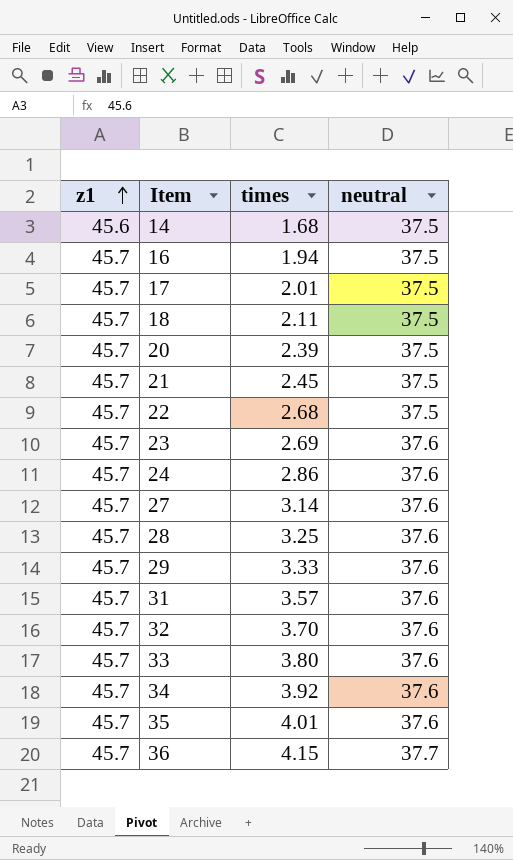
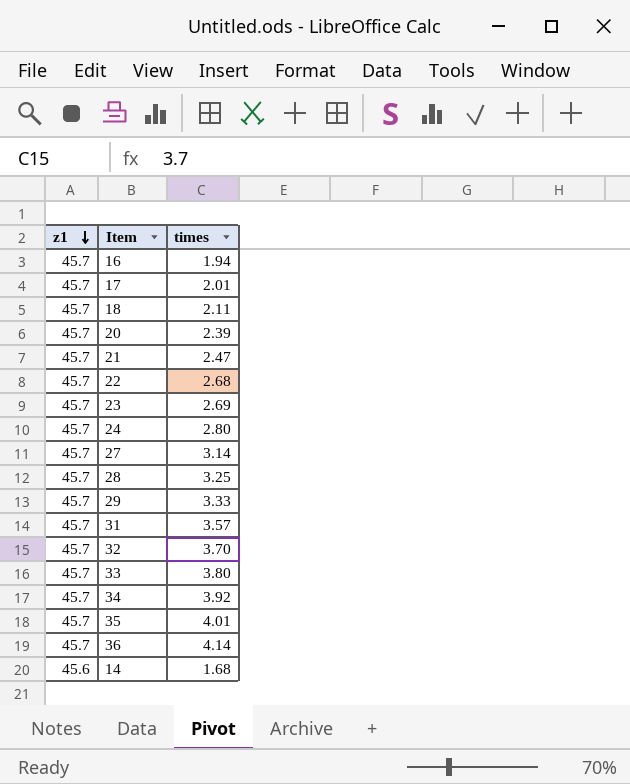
row order: z1 ascending -> z1 descending
column neutral | position: 4 -> none
21 | times: 2.45 -> 2.47
24 | times: 2.86 -> 2.80
36 | times: 4.15 -> 4.14

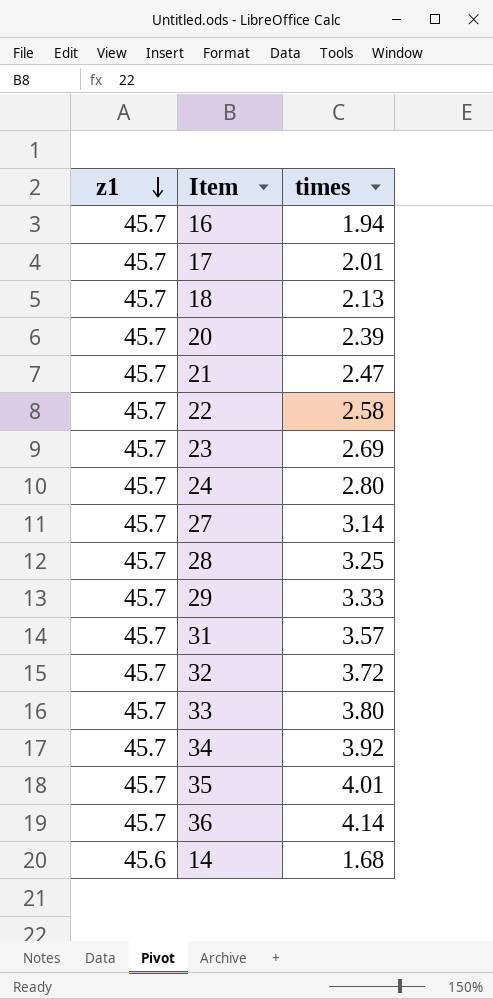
18 | times: 2.11 -> 2.13
22 | times: 2.68 -> 2.58
32 | times: 3.70 -> 3.72

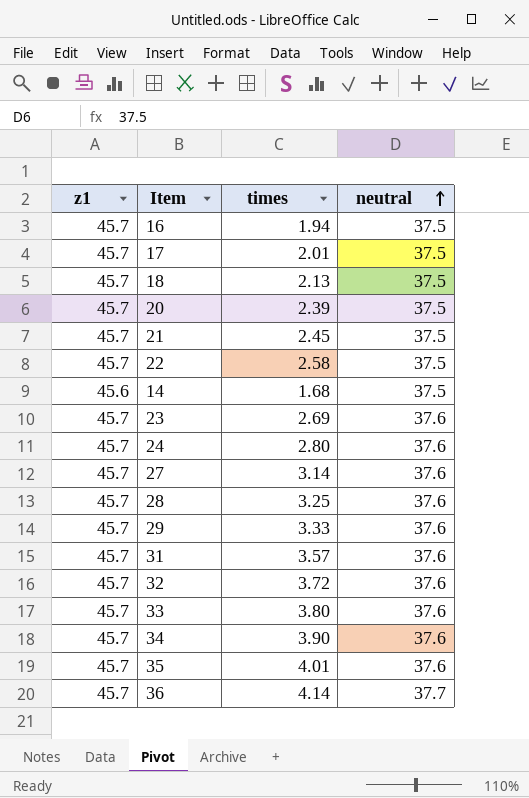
row order: z1 descending -> neutral ascending
column neutral | position: none -> 4
21 | times: 2.47 -> 2.45
34 | times: 3.92 -> 3.90

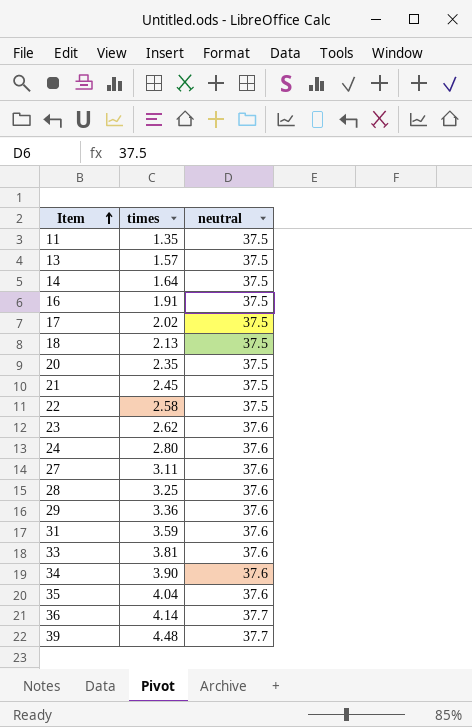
row order: neutral ascending -> Item ascending
column z1 | position: 1 -> none
row 32: 45.7 | 3.72 | 37.6 -> none
row 11: none -> 1.35 | 37.5
row 13: none -> 1.57 | 37.5
14 | times: 1.68 -> 1.64
16 | times: 1.94 -> 1.91
17 | times: 2.01 -> 2.02
20 | times: 2.39 -> 2.35
23 | times: 2.69 -> 2.62
27 | times: 3.14 -> 3.11
29 | times: 3.33 -> 3.36
31 | times: 3.57 -> 3.59
33 | times: 3.80 -> 3.81
35 | times: 4.01 -> 4.04
row 39: none -> 4.48 | 37.7

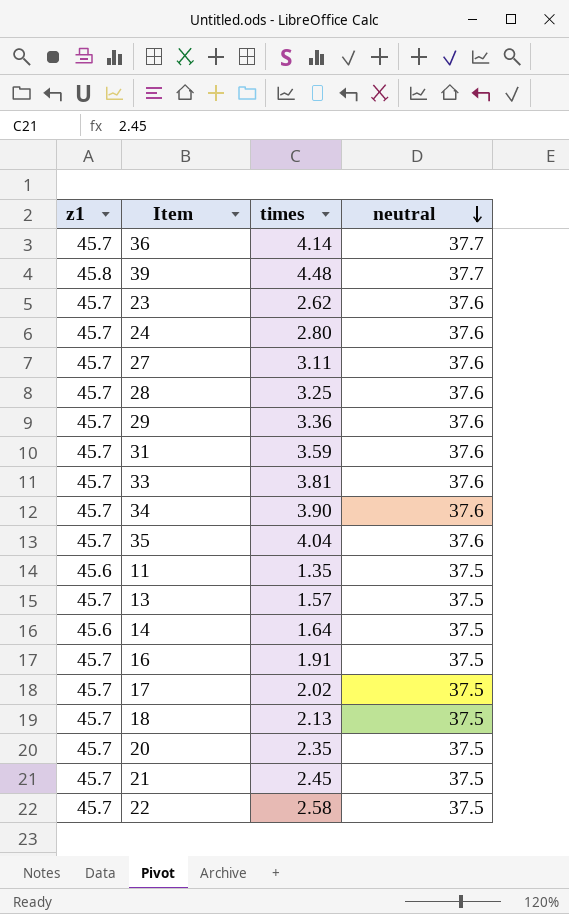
row order: Item ascending -> neutral descending
column z1 | position: none -> 1

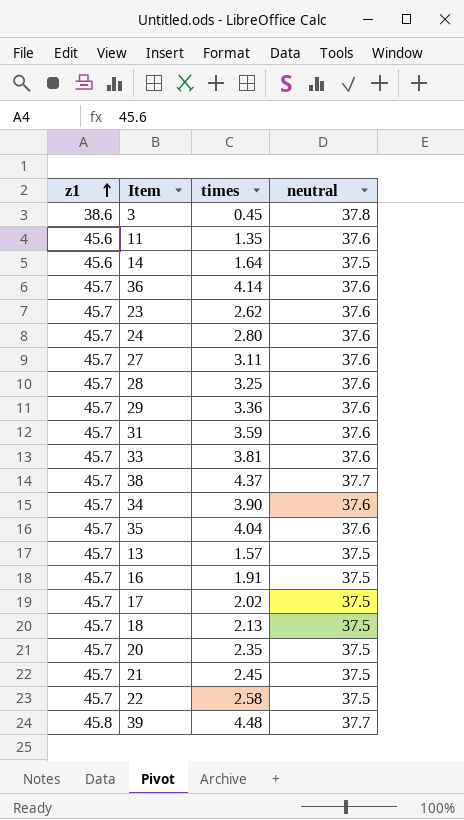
row order: neutral descending -> z1 ascending
row 3: none -> 38.6 | 0.45 | 37.8
11 | neutral: 37.5 -> 37.6
36 | neutral: 37.7 -> 37.6
row 38: none -> 45.7 | 4.37 | 37.7

